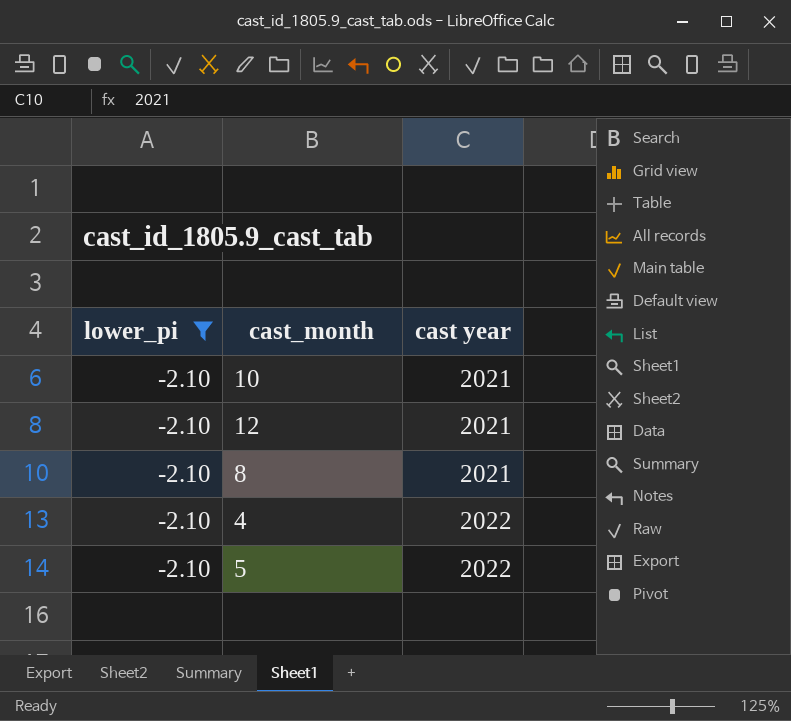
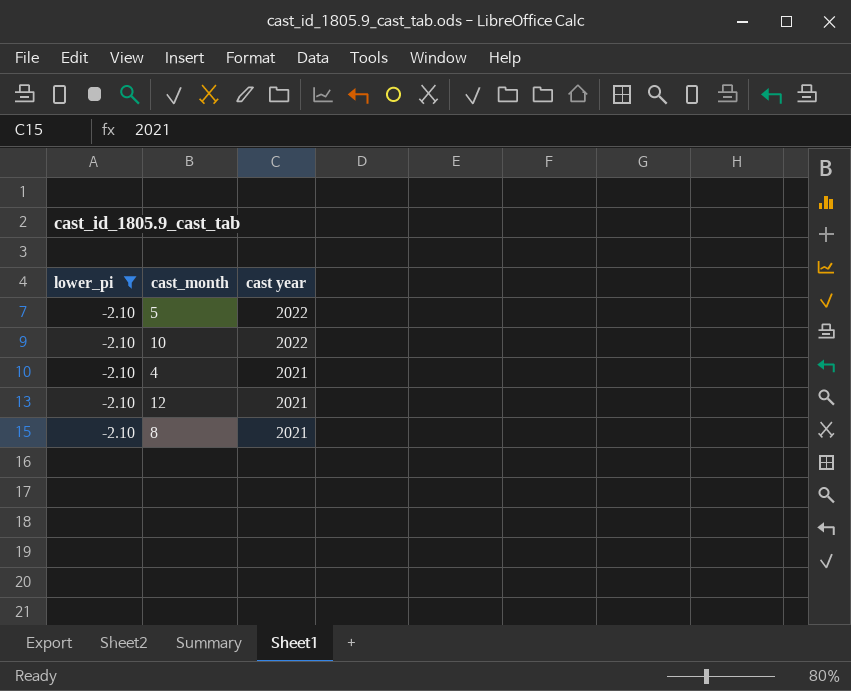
row order: cast year ascending -> cast year descending
10 | cast year: 2021 -> 2022
4 | cast year: 2022 -> 2021

